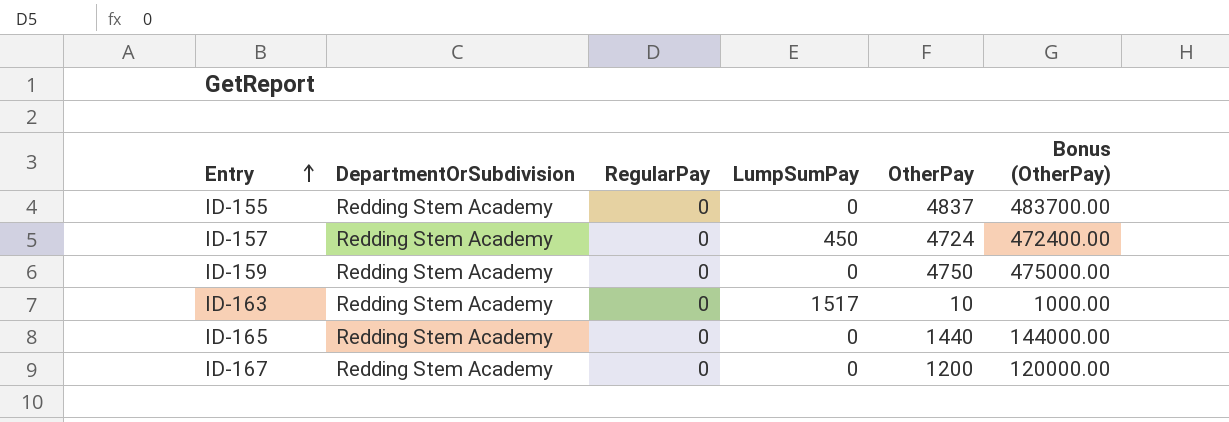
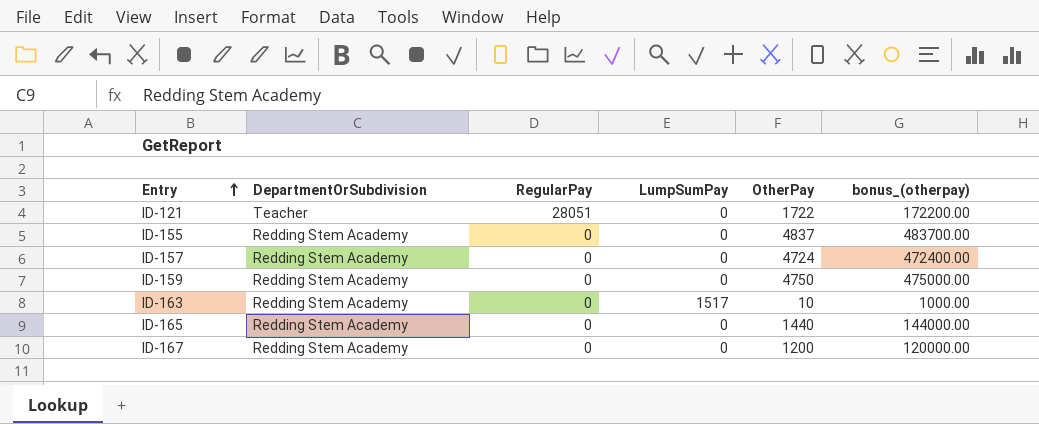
column name: Bonus (OtherPay) -> bonus_(otherpay)
row ID-121: none -> Teacher | 28051 | 0 | 1722 | 172200.00
ID-157 | LumpSumPay: 450 -> 0

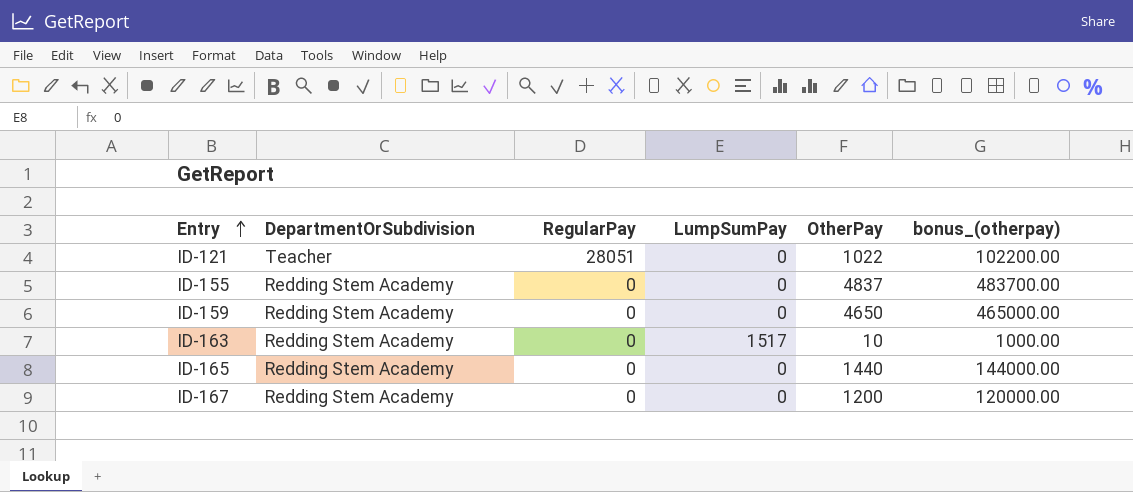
row ID-157: Redding Stem Academy | 0 | 0 | 4724 | 472400.00 -> none
ID-121 | OtherPay: 1722 -> 1022
ID-121 | bonus_(otherpay): 172200.00 -> 102200.00
ID-159 | OtherPay: 4750 -> 4650
ID-159 | bonus_(otherpay): 475000.00 -> 465000.00

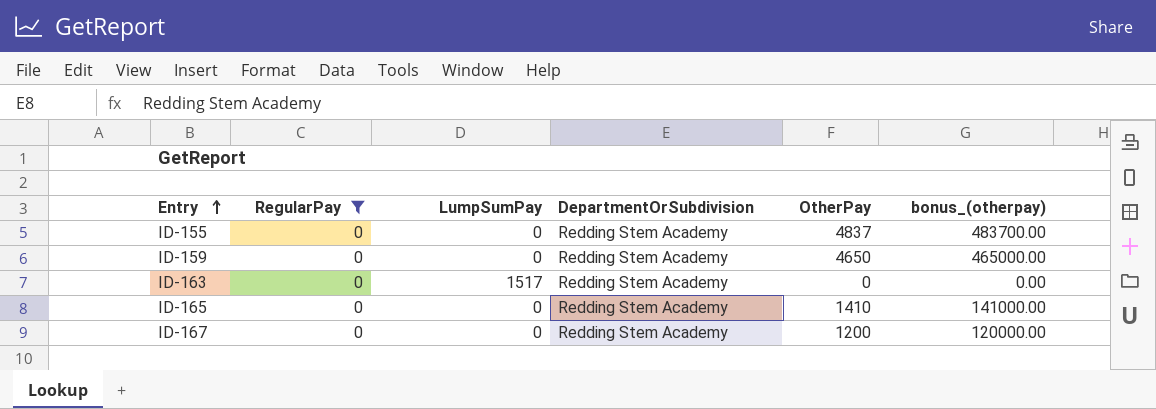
filter: none -> RegularPay = 0
column DepartmentOrSubdivision | position: 2 -> 4
ID-163 | OtherPay: 10 -> 0
ID-163 | bonus_(otherpay): 1000.00 -> 0.00
ID-165 | OtherPay: 1440 -> 1410
ID-165 | bonus_(otherpay): 144000.00 -> 141000.00

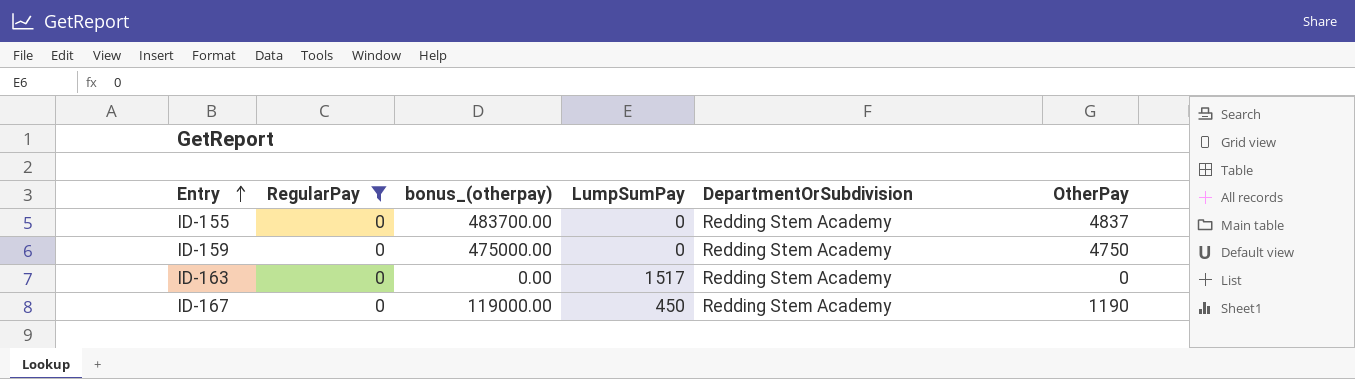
column bonus_(otherpay) | position: 6 -> 3
row ID-165: 0 | 0 | Redding Stem Academy | 1410 | 141000.00 -> none
ID-159 | bonus_(otherpay): 465000.00 -> 475000.00
ID-159 | OtherPay: 4650 -> 4750
ID-167 | bonus_(otherpay): 120000.00 -> 119000.00
ID-167 | LumpSumPay: 0 -> 450
ID-167 | OtherPay: 1200 -> 1190

